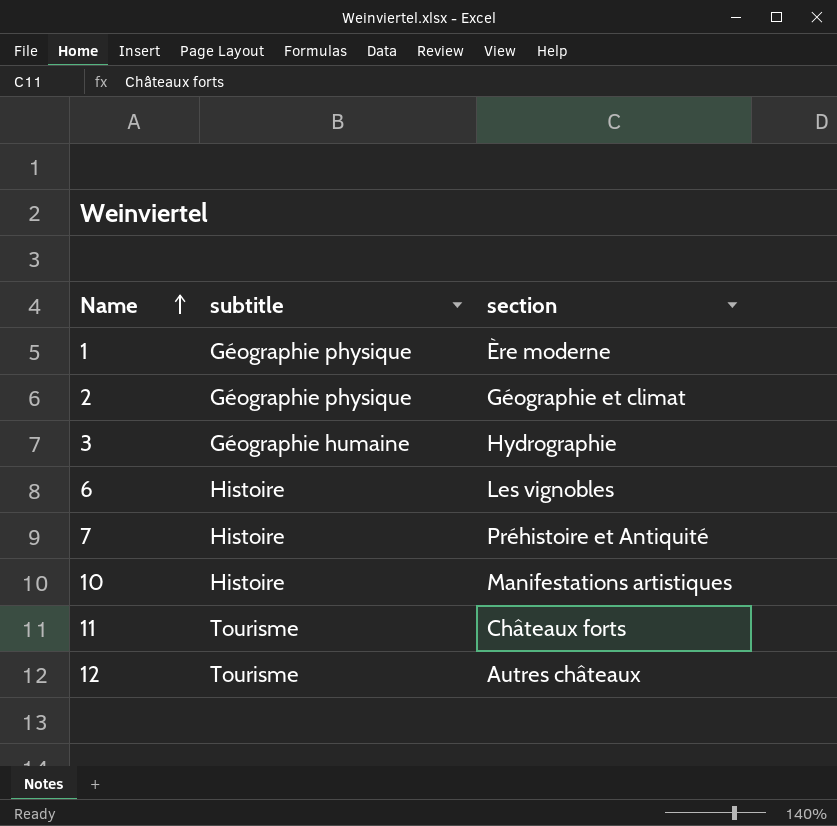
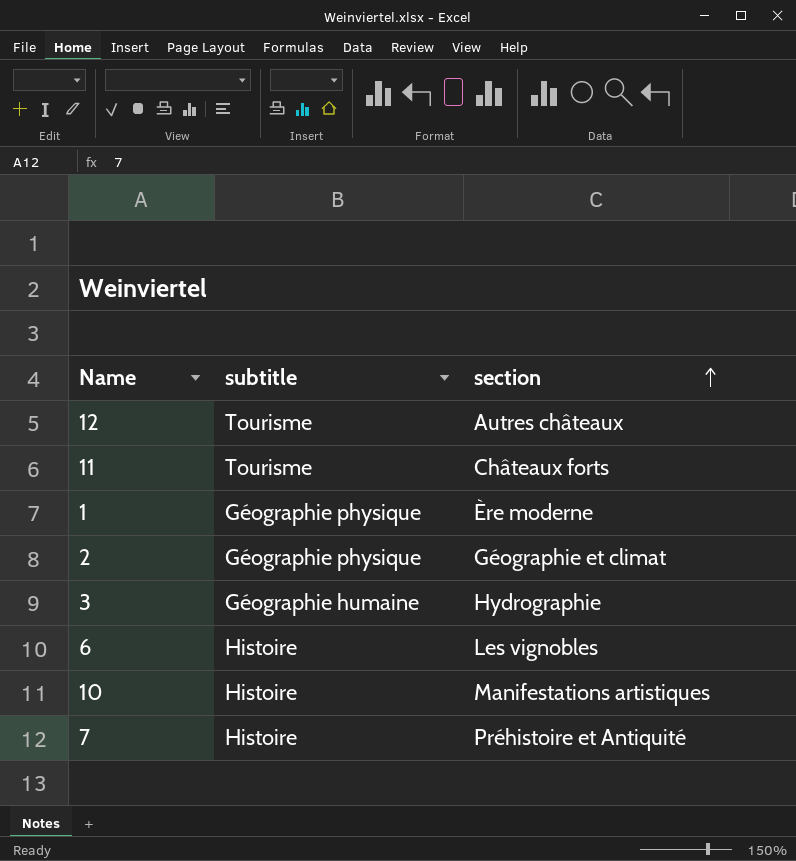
row order: Name ascending -> section ascending

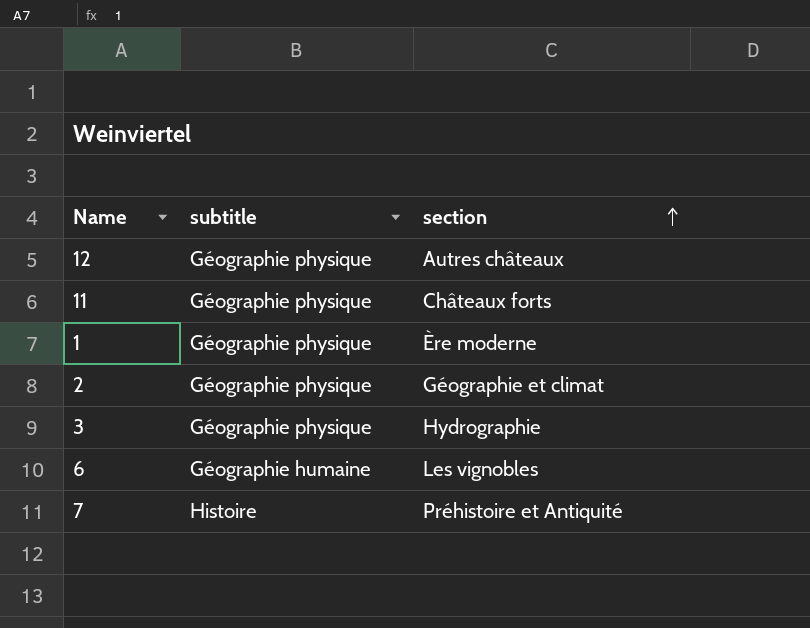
row 10: Histoire | Manifestations artistiques -> none
12 | subtitle: Tourisme -> Géographie physique
11 | subtitle: Tourisme -> Géographie physique
3 | subtitle: Géographie humaine -> Géographie physique
6 | subtitle: Histoire -> Géographie humaine

